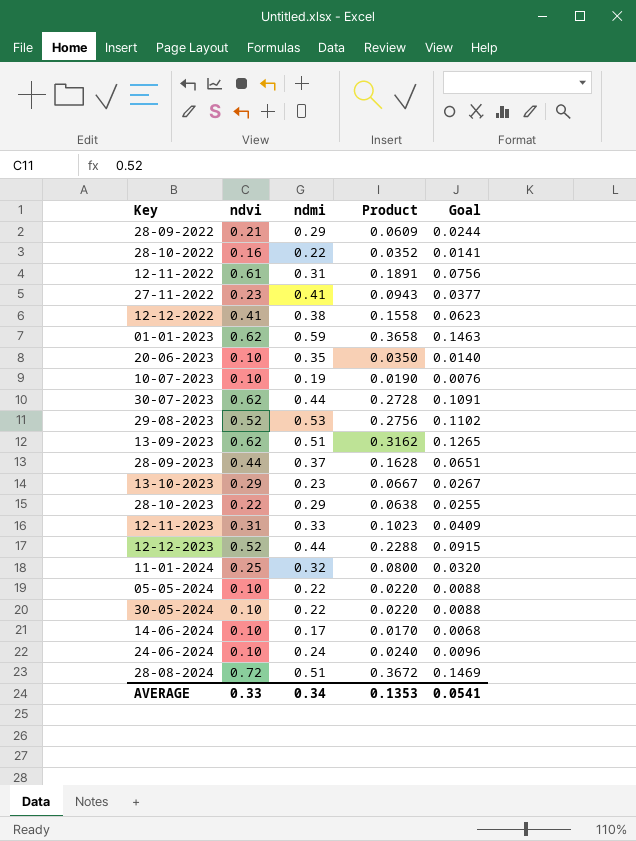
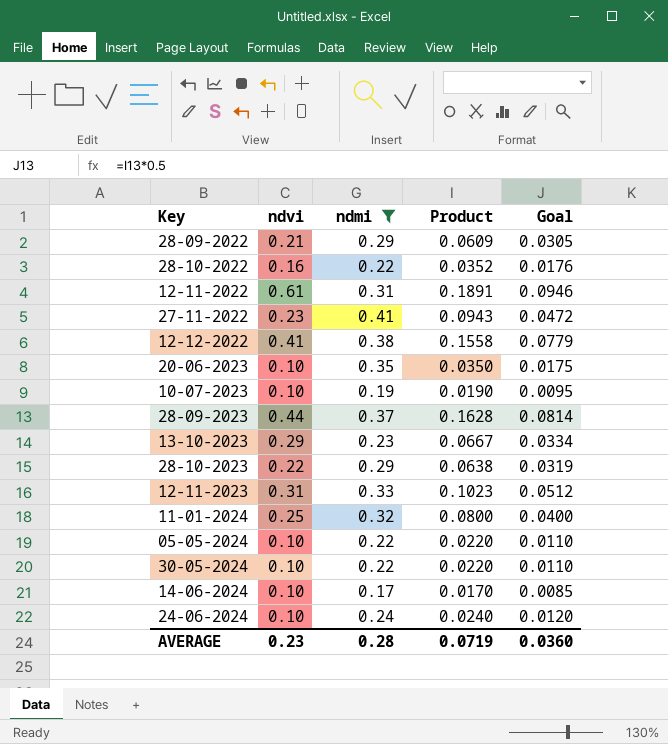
filter: none -> ndmi <= 0.41
column Goal | formula: [Product] * 0.4 -> [Product] * 0.5
AVERAGE | ndvi: 0.33 -> 0.23
AVERAGE | ndmi: 0.34 -> 0.28
AVERAGE | Product: 0.1353 -> 0.0719
AVERAGE | Goal: 0.0541 -> 0.0360

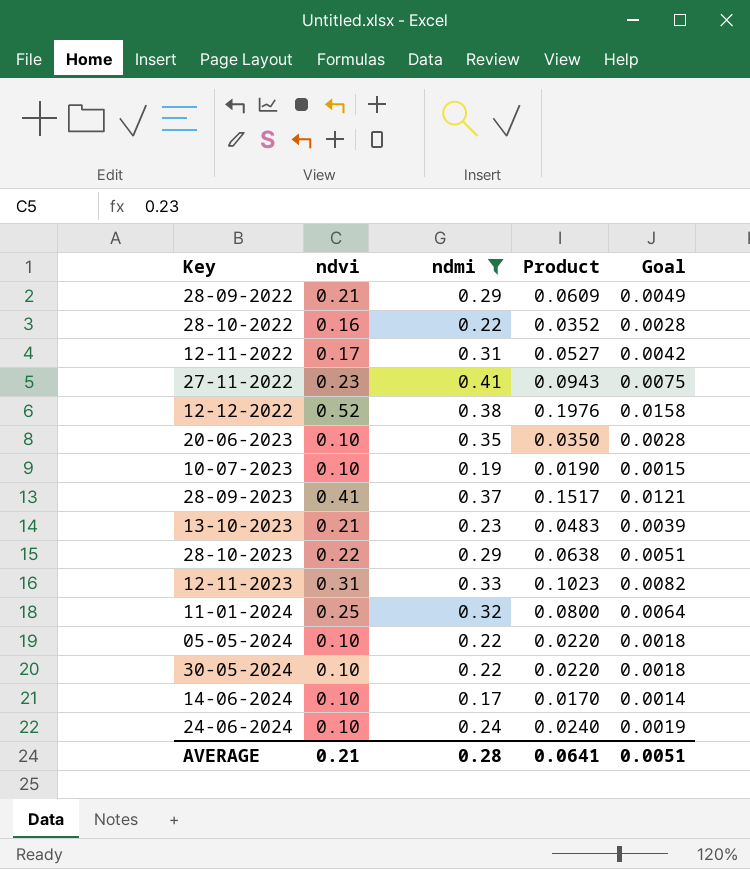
column Goal | formula: [Product] * 0.5 -> [Product] * 0.08
12-11-2022 | ndvi: 0.61 -> 0.17
12-11-2022 | Product: 0.1891 -> 0.0527
12-12-2022 | ndvi: 0.41 -> 0.52
12-12-2022 | Product: 0.1558 -> 0.1976
28-09-2023 | ndvi: 0.44 -> 0.41
28-09-2023 | Product: 0.1628 -> 0.1517
13-10-2023 | ndvi: 0.29 -> 0.21
13-10-2023 | Product: 0.0667 -> 0.0483
AVERAGE | ndvi: 0.23 -> 0.21
AVERAGE | Product: 0.0719 -> 0.0641
AVERAGE | Goal: 0.0360 -> 0.0051

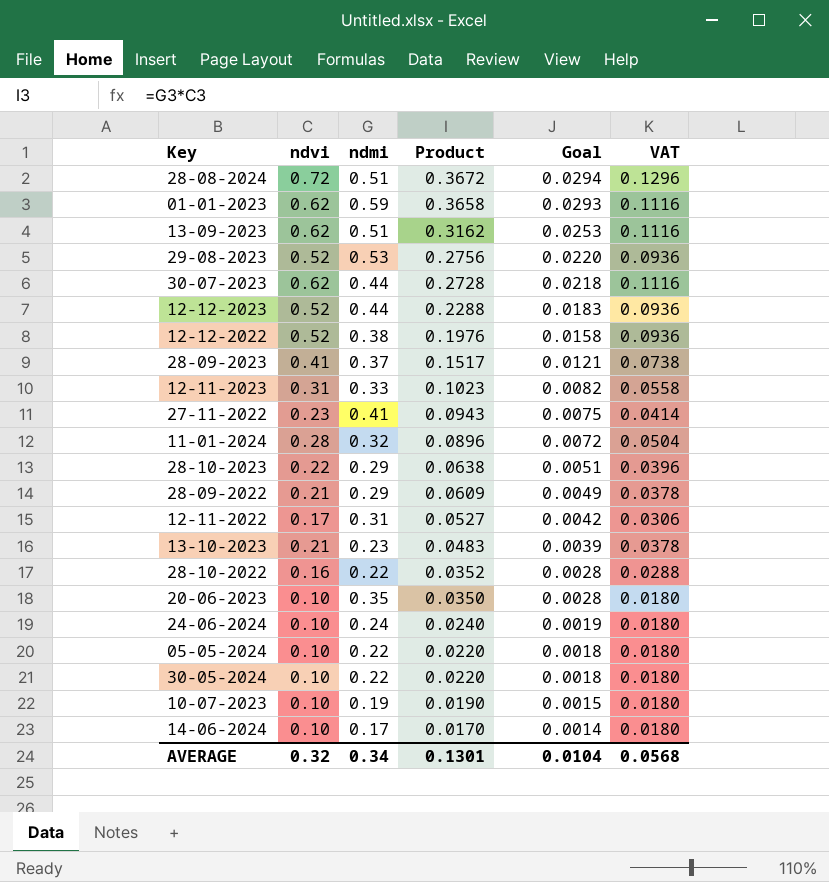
filter: ndmi <= 0.41 -> none
row order: Key ascending -> Product descending
column VAT | formula: none -> [ndvi] * 0.18
11-01-2024 | ndvi: 0.25 -> 0.28
11-01-2024 | Product: 0.0800 -> 0.0896
11-01-2024 | Goal: 0.0064 -> 0.0072
AVERAGE | ndvi: 0.21 -> 0.32
AVERAGE | ndmi: 0.28 -> 0.34
AVERAGE | Product: 0.0641 -> 0.1301
AVERAGE | Goal: 0.0051 -> 0.0104

